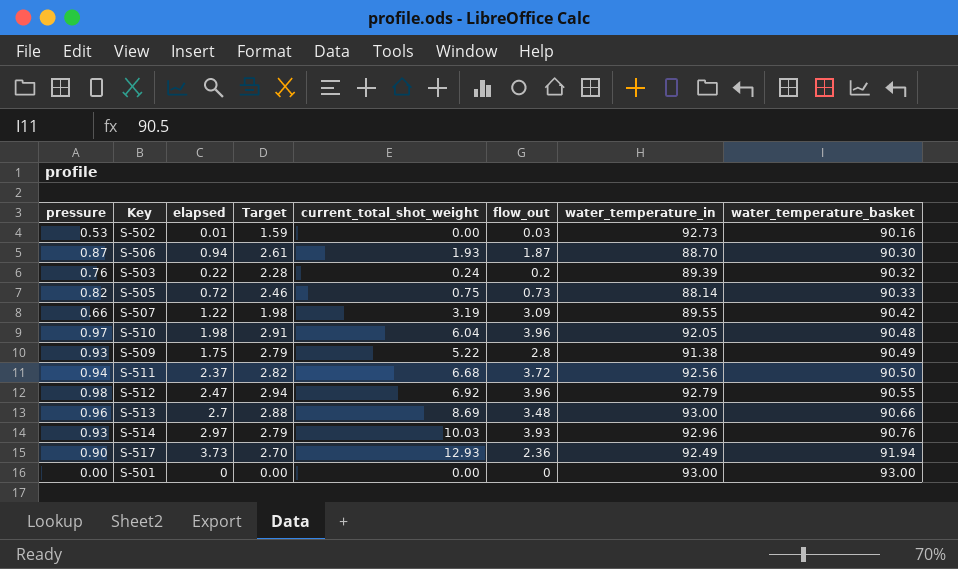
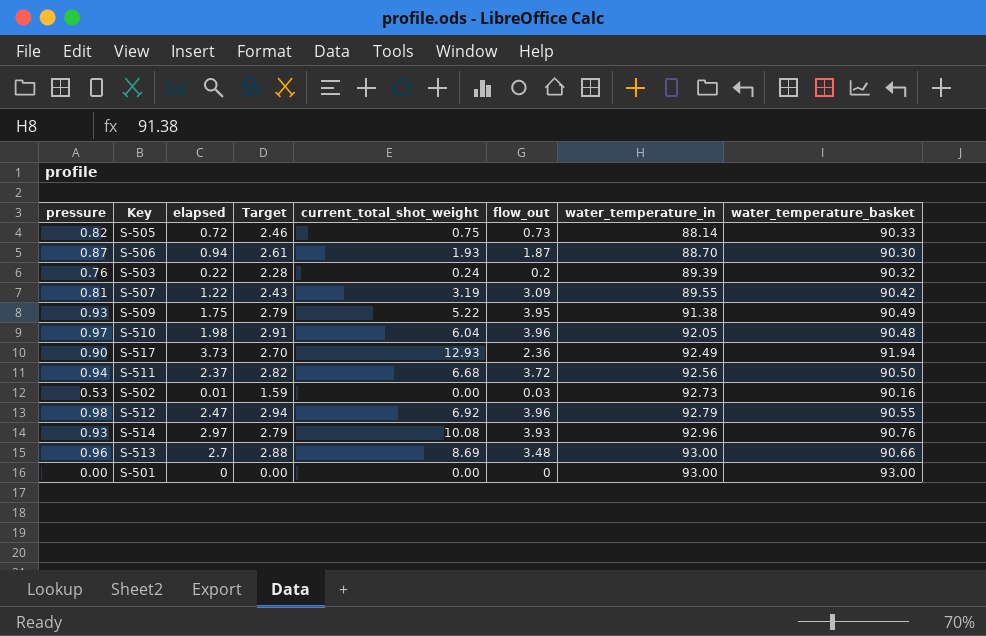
row order: water_temperature_basket ascending -> water_temperature_in ascending
S-507 | pressure: 0.66 -> 0.81
S-507 | Target: 1.98 -> 2.43
S-509 | flow_out: 2.8 -> 3.95
S-514 | current_total_shot_weight: 10.03 -> 10.08

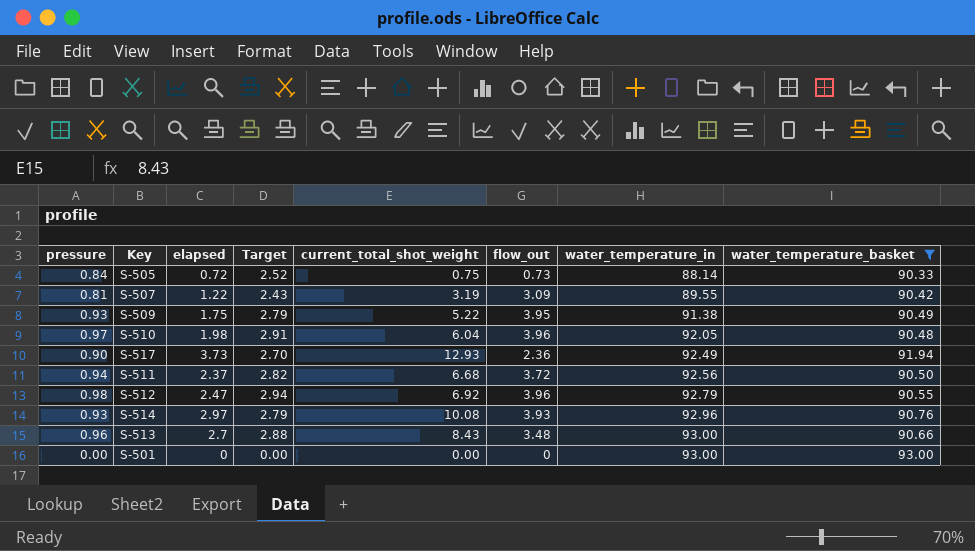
filter: none -> water_temperature_basket >= 90.33
S-505 | pressure: 0.82 -> 0.84
S-505 | Target: 2.46 -> 2.52
S-513 | current_total_shot_weight: 8.69 -> 8.43

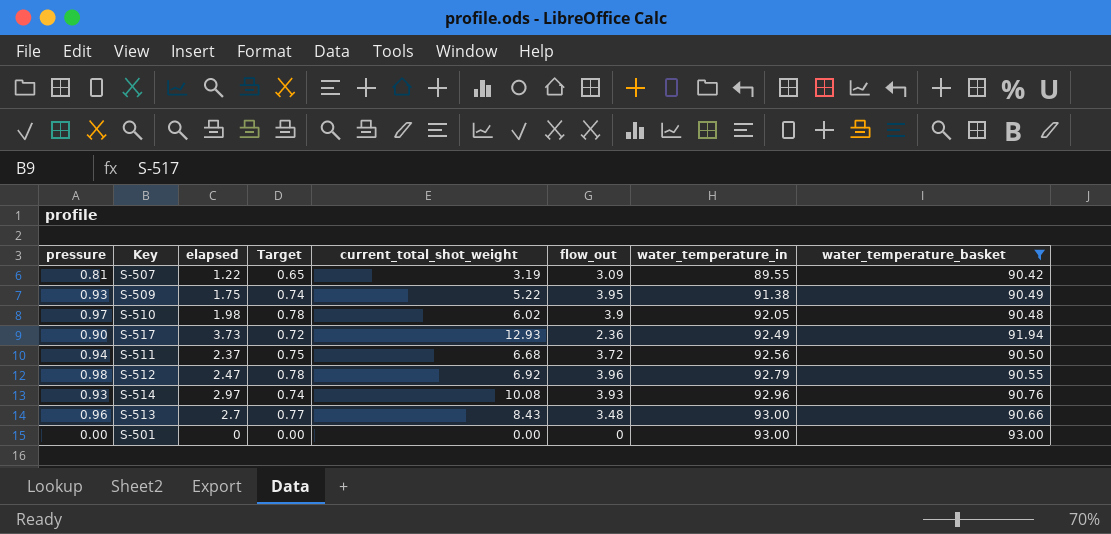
column Target | formula: [pressure] * 3 -> [pressure] * 0.8
row S-505: 0.84 | 0.72 | 2.52 | 0.75 | 0.73 | 88.14 | 90.33 -> none
S-510 | current_total_shot_weight: 6.04 -> 6.02
S-510 | flow_out: 3.96 -> 3.9

